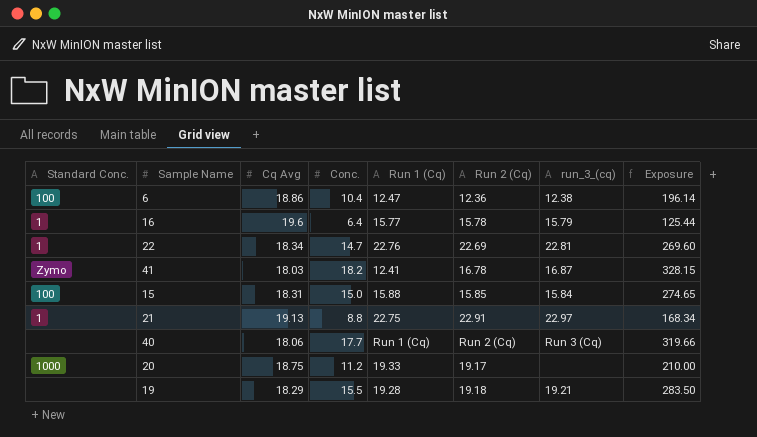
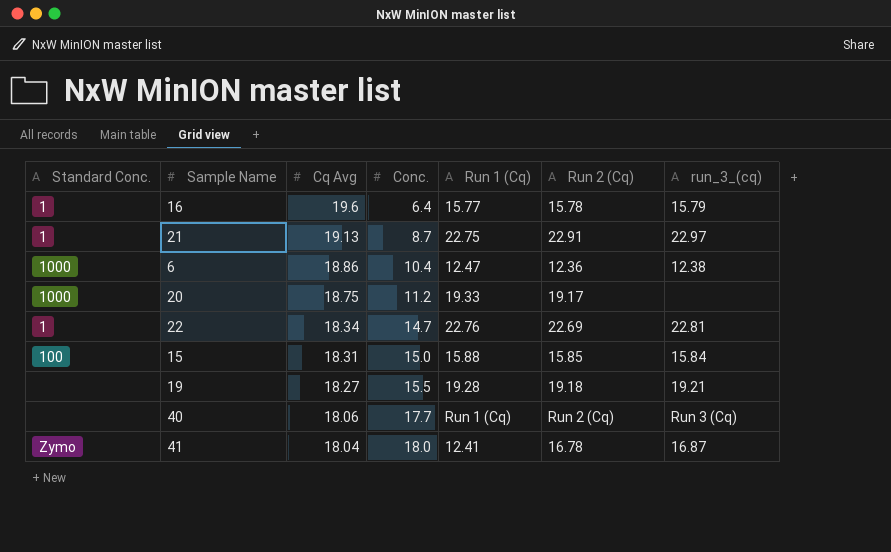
row order: none -> Cq Avg descending
column Exposure | formula: [Cq Avg] * [Conc.] -> none
21 | Conc.: 8.8 -> 8.7
6 | Standard Conc.: 100 -> 1000
19 | Cq Avg: 18.29 -> 18.27
41 | Cq Avg: 18.03 -> 18.04
41 | Conc.: 18.2 -> 18.0

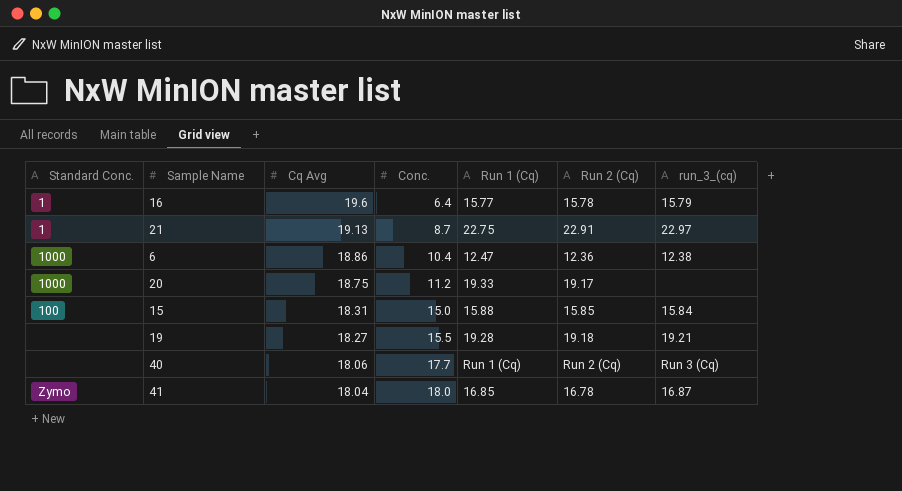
row 22: 1 | 18.34 | 14.7 | 22.76 | 22.69 | 22.81 -> none
41 | Run 1 (Cq): 12.41 -> 16.85

